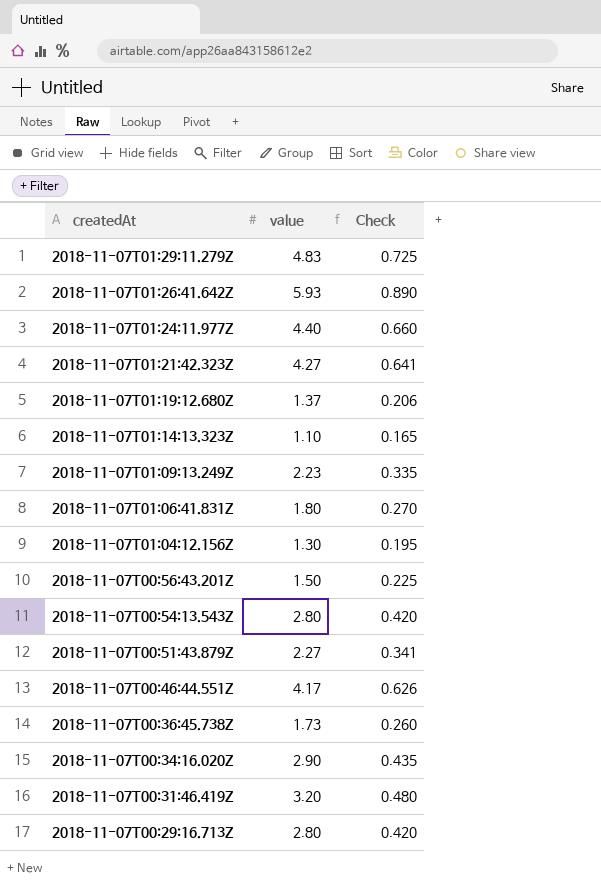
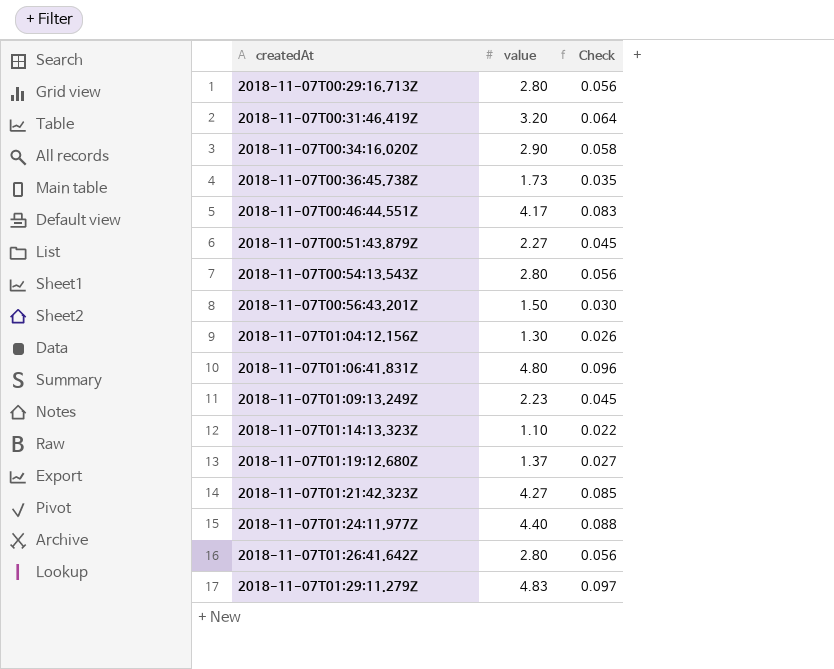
row order: createdAt descending -> createdAt ascending
column Check | formula: [value] * 0.15 -> [value] * 0.02
2018-11-07T01:06:41.831Z | value: 1.80 -> 4.80
2018-11-07T01:26:41.642Z | value: 5.93 -> 2.80

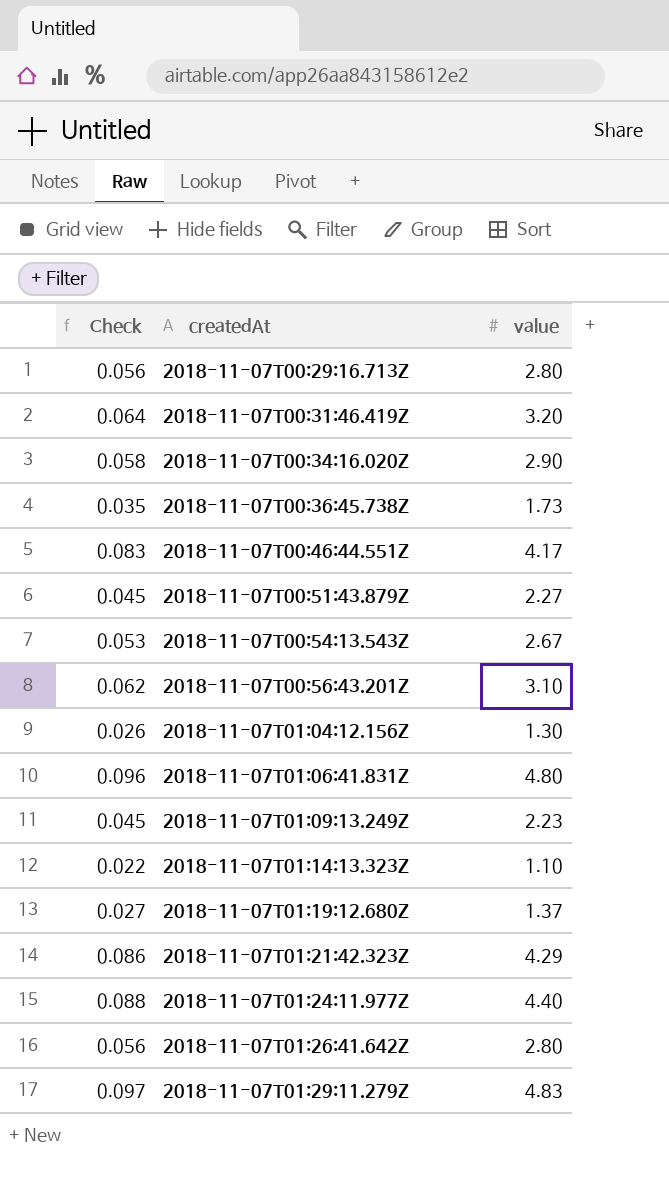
column Check | position: 3 -> 1
2018-11-07T00:54:13.543Z | Check: 0.056 -> 0.053
2018-11-07T00:54:13.543Z | value: 2.80 -> 2.67
2018-11-07T00:56:43.201Z | Check: 0.030 -> 0.062
2018-11-07T00:56:43.201Z | value: 1.50 -> 3.10
2018-11-07T01:21:42.323Z | Check: 0.085 -> 0.086
2018-11-07T01:21:42.323Z | value: 4.27 -> 4.29

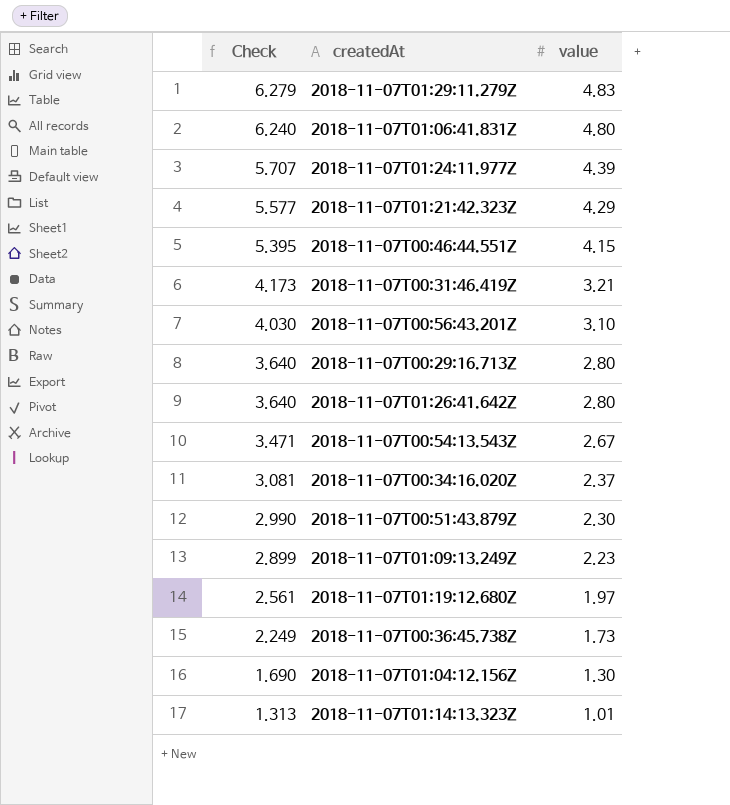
row order: createdAt ascending -> Check descending
column Check | formula: [value] * 0.02 -> [value] * 1.3
2018-11-07T01:24:11.977Z | value: 4.40 -> 4.39
2018-11-07T00:46:44.551Z | value: 4.17 -> 4.15
2018-11-07T00:31:46.419Z | value: 3.20 -> 3.21
2018-11-07T00:34:16.020Z | value: 2.90 -> 2.37
2018-11-07T00:51:43.879Z | value: 2.27 -> 2.30
2018-11-07T01:19:12.680Z | value: 1.37 -> 1.97
2018-11-07T01:14:13.323Z | value: 1.10 -> 1.01

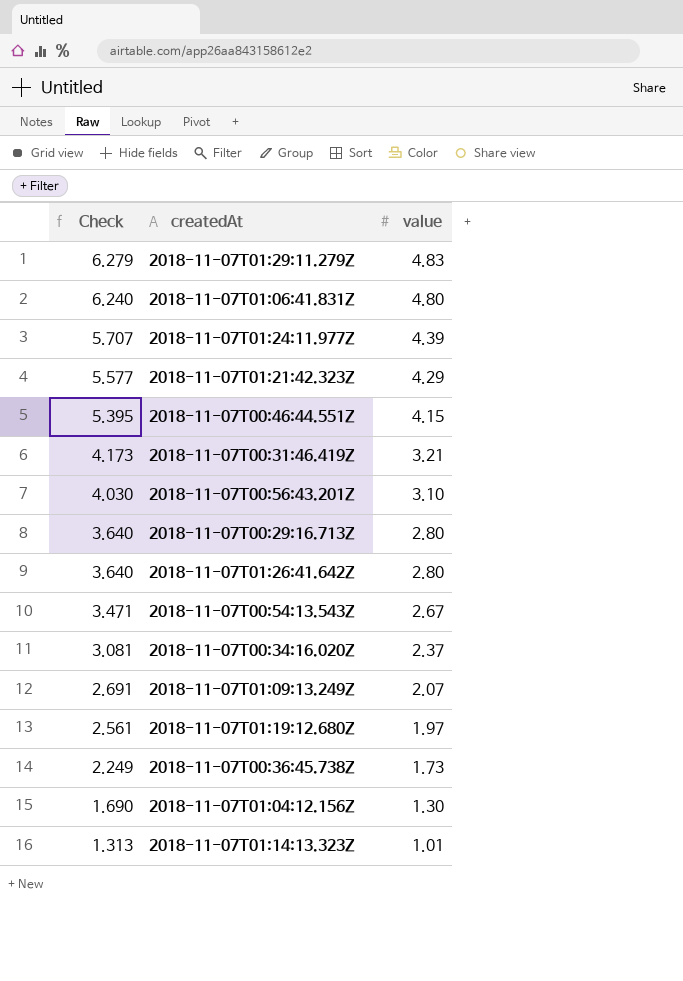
row 2018-11-07T00:51:43.879Z: 2.990 | 2.30 -> none
2018-11-07T01:09:13.249Z | Check: 2.899 -> 2.691
2018-11-07T01:09:13.249Z | value: 2.23 -> 2.07

